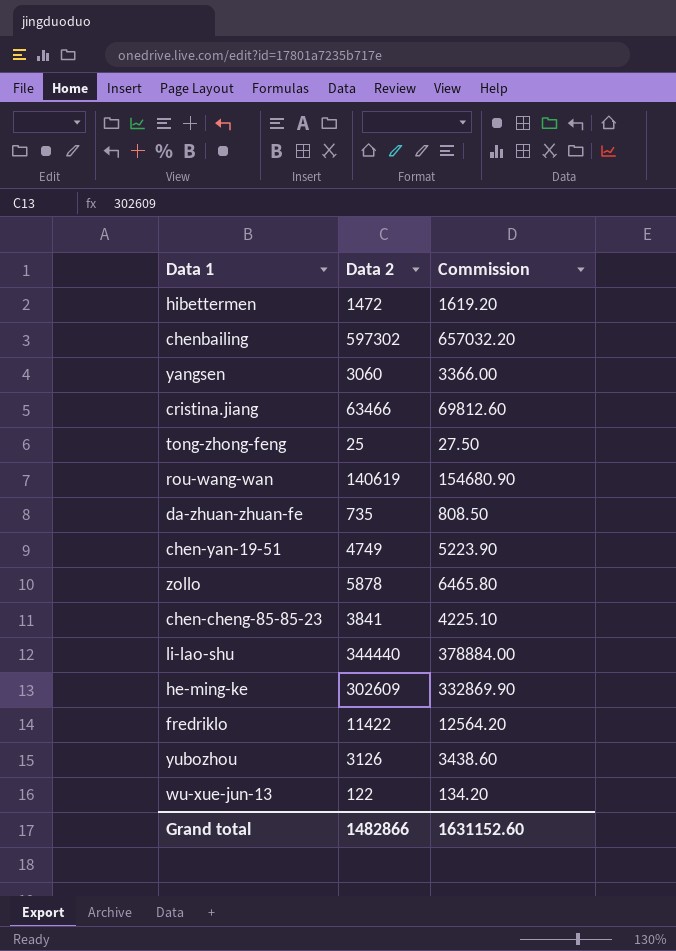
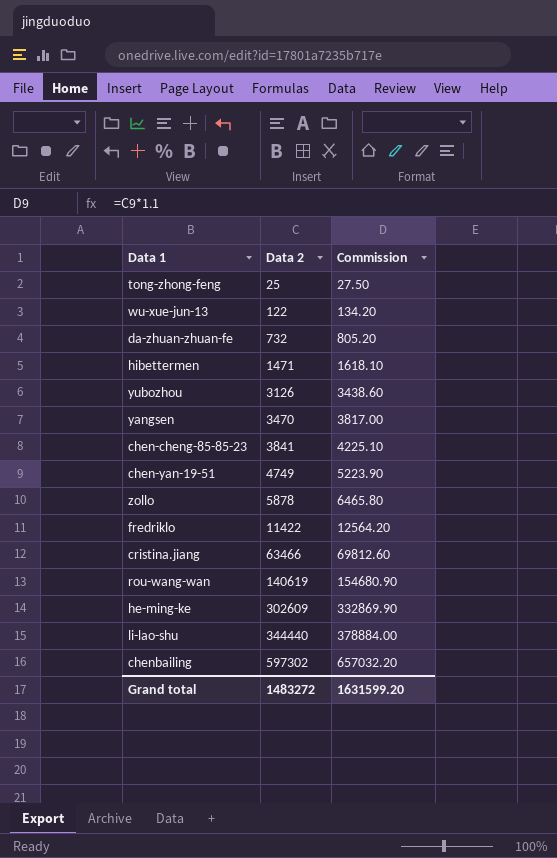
row order: none -> Data 2 ascending
da-zhuan-zhuan-fe | Data 2: 735 -> 732
da-zhuan-zhuan-fe | Commission: 808.50 -> 805.20
hibettermen | Data 2: 1472 -> 1471
hibettermen | Commission: 1619.20 -> 1618.10
yangsen | Data 2: 3060 -> 3470
yangsen | Commission: 3366.00 -> 3817.00
Grand total | Data 2: 1482866 -> 1483272
Grand total | Commission: 1631152.60 -> 1631599.20

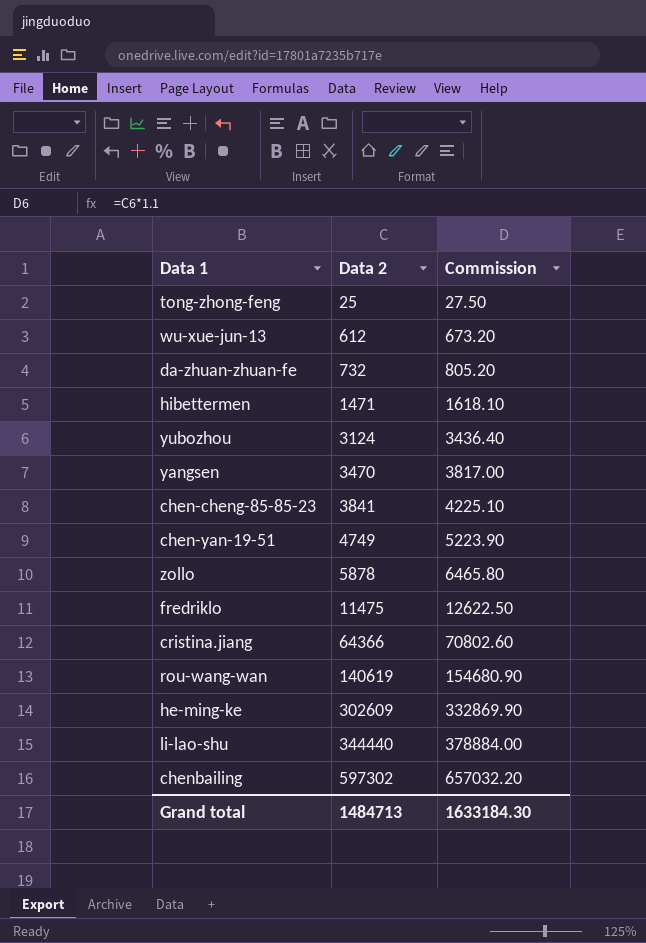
wu-xue-jun-13 | Data 2: 122 -> 612
wu-xue-jun-13 | Commission: 134.20 -> 673.20
yubozhou | Data 2: 3126 -> 3124
yubozhou | Commission: 3438.60 -> 3436.40
fredriklo | Data 2: 11422 -> 11475
fredriklo | Commission: 12564.20 -> 12622.50
cristina.jiang | Data 2: 63466 -> 64366
cristina.jiang | Commission: 69812.60 -> 70802.60
Grand total | Data 2: 1483272 -> 1484713
Grand total | Commission: 1631599.20 -> 1633184.30

